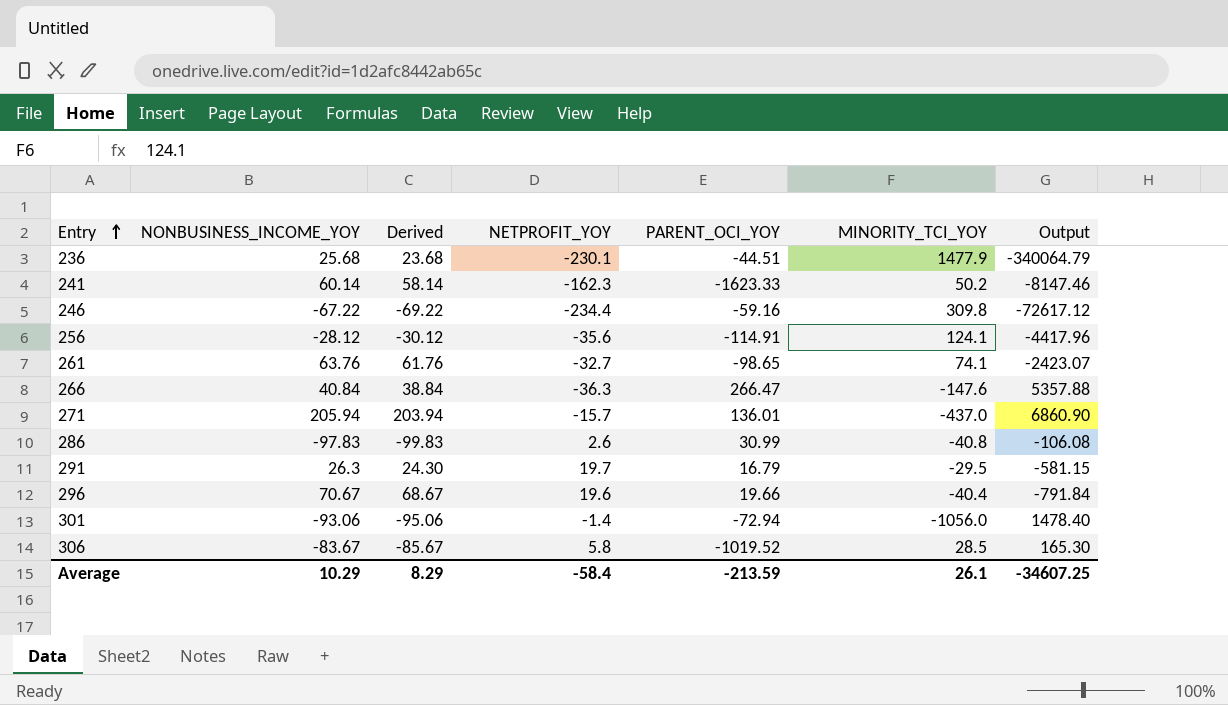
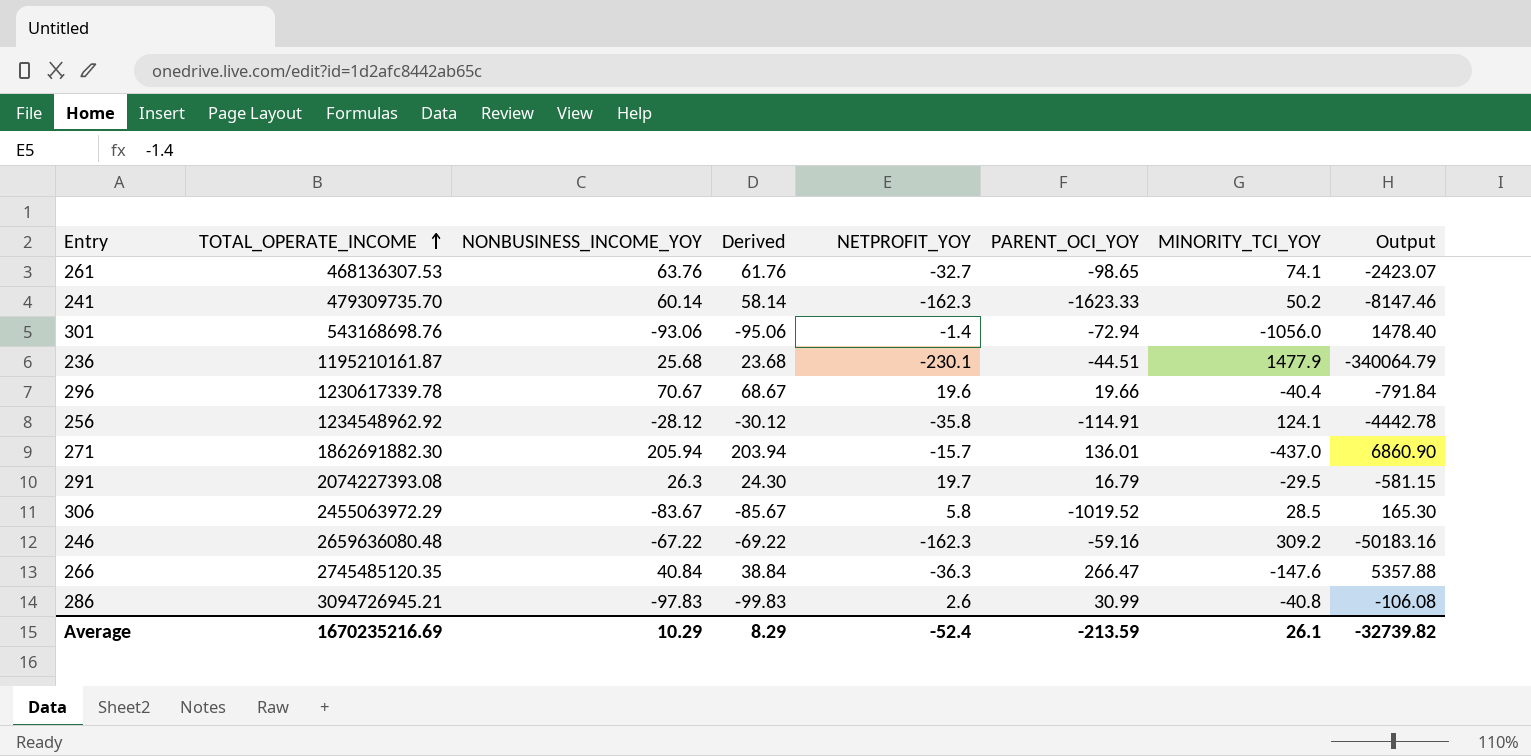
row order: Entry ascending -> TOTAL_OPERATE_INCOME ascending
column TOTAL_OPERATE_INCOME | position: none -> 2
256 | NETPROFIT_YOY: -35.6 -> -35.8
256 | Output: -4417.96 -> -4442.78
246 | NETPROFIT_YOY: -234.4 -> -162.3
246 | MINORITY_TCI_YOY: 309.8 -> 309.2
246 | Output: -72617.12 -> -50183.16
Average | NETPROFIT_YOY: -58.4 -> -52.4
Average | Output: -34607.25 -> -32739.82

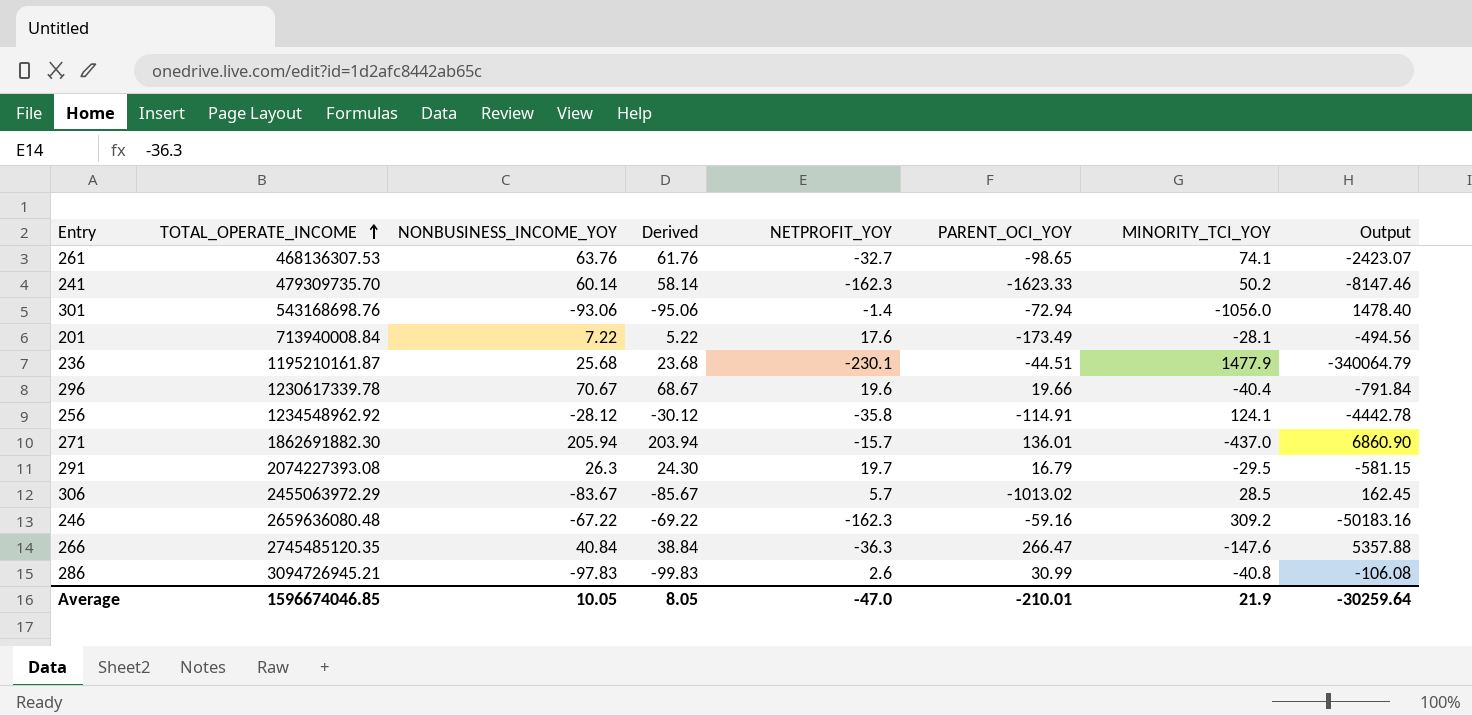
row 201: none -> 713940008.84 | 7.22 | 5.22 | 17.6 | -173.49 | -28.1 | -494.56
306 | NETPROFIT_YOY: 5.8 -> 5.7
306 | PARENT_OCI_YOY: -1019.52 -> -1013.02
306 | Output: 165.30 -> 162.45
Average | TOTAL_OPERATE_INCOME: 1670235216.69 -> 1596674046.85
Average | NONBUSINESS_INCOME_YOY: 10.29 -> 10.05
Average | Derived: 8.29 -> 8.05
Average | NETPROFIT_YOY: -52.4 -> -47.0
Average | PARENT_OCI_YOY: -213.59 -> -210.01
Average | MINORITY_TCI_YOY: 26.1 -> 21.9
Average | Output: -32739.82 -> -30259.64

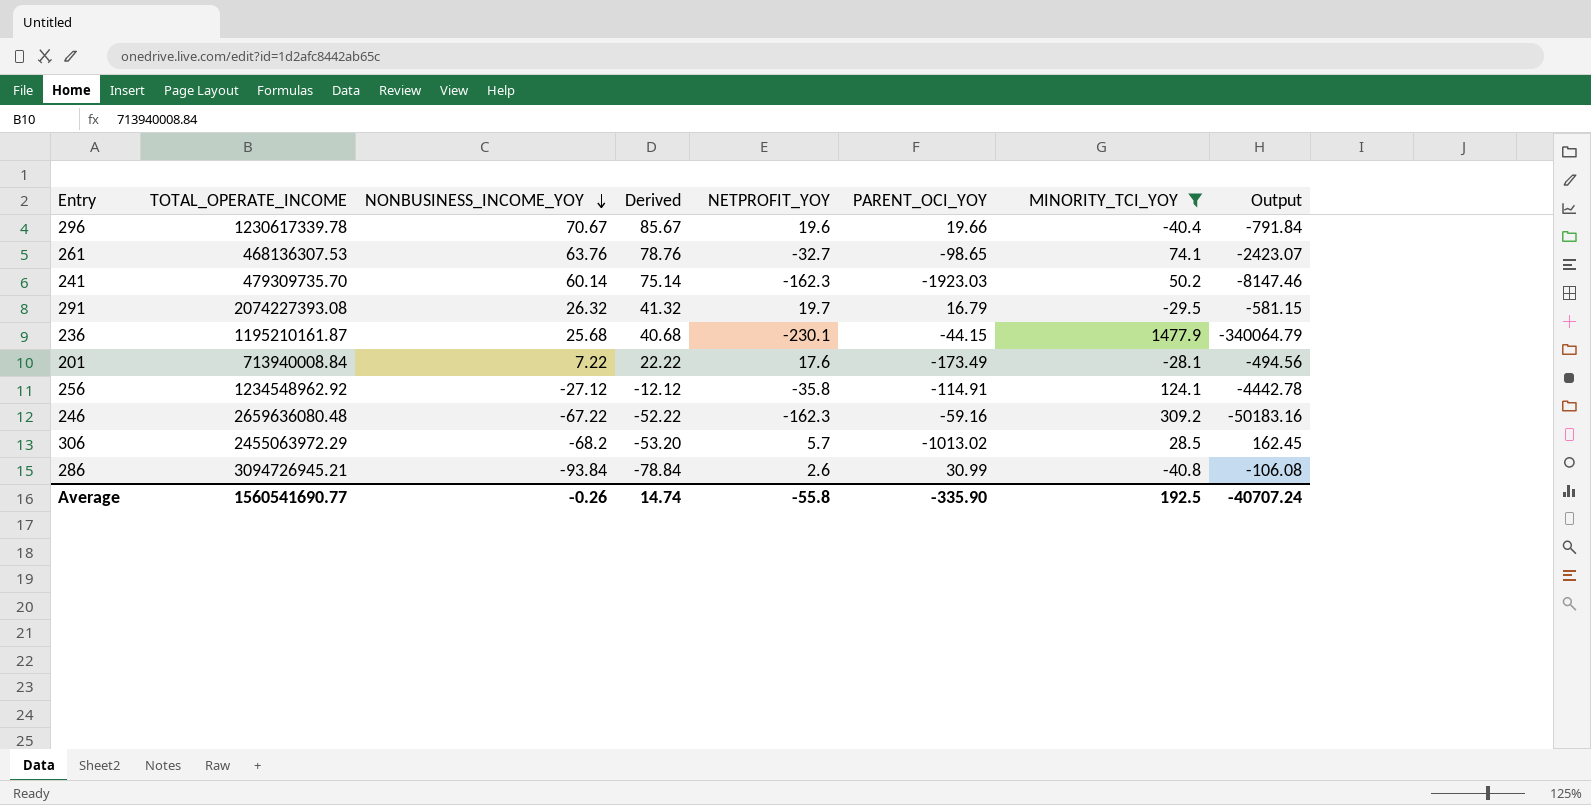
filter: none -> MINORITY_TCI_YOY >= -40.8
row order: TOTAL_OPERATE_INCOME ascending -> NONBUSINESS_INCOME_YOY descending
column Derived | formula: [NONBUSINESS_INCOME_YOY] - 2 -> [NONBUSINESS_INCOME_YOY] + 15
241 | PARENT_OCI_YOY: -1623.33 -> -1923.03
291 | NONBUSINESS_INCOME_YOY: 26.3 -> 26.32
236 | PARENT_OCI_YOY: -44.51 -> -44.15
256 | NONBUSINESS_INCOME_YOY: -28.12 -> -27.12
306 | NONBUSINESS_INCOME_YOY: -83.67 -> -68.2
286 | NONBUSINESS_INCOME_YOY: -97.83 -> -93.84
Average | TOTAL_OPERATE_INCOME: 1596674046.85 -> 1560541690.77
Average | NONBUSINESS_INCOME_YOY: 10.05 -> -0.26
Average | Derived: 8.05 -> 14.74
Average | NETPROFIT_YOY: -47.0 -> -55.8
Average | PARENT_OCI_YOY: -210.01 -> -335.90
Average | MINORITY_TCI_YOY: 21.9 -> 192.5
Average | Output: -30259.64 -> -40707.24

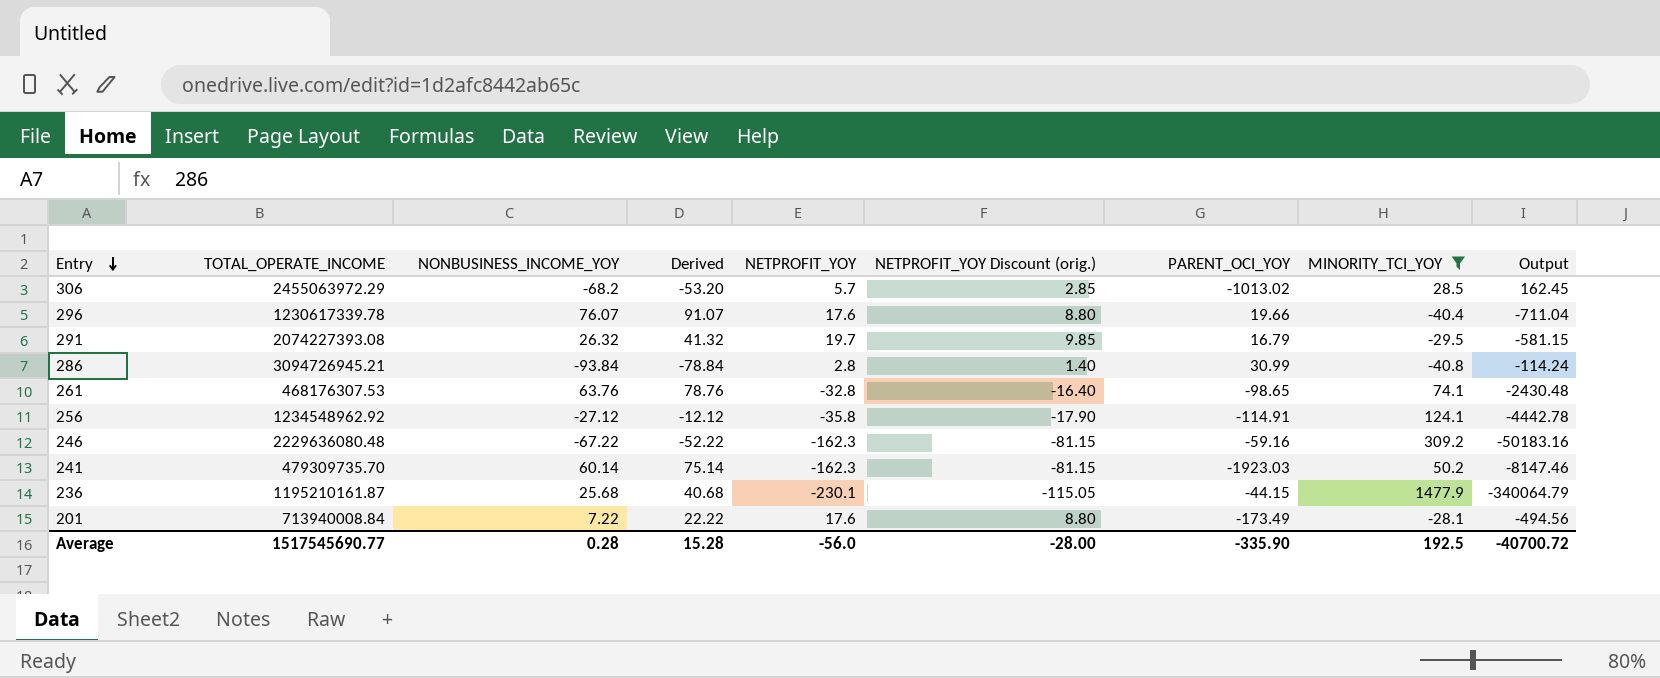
row order: NONBUSINESS_INCOME_YOY descending -> Entry descending
column NETPROFIT_YOY Discount (orig.) | formula: none -> [NETPROFIT_YOY] * 0.5
296 | NONBUSINESS_INCOME_YOY: 70.67 -> 76.07
296 | Derived: 85.67 -> 91.07
296 | NETPROFIT_YOY: 19.6 -> 17.6
296 | Output: -791.84 -> -711.04
286 | NETPROFIT_YOY: 2.6 -> 2.8
286 | Output: -106.08 -> -114.24
261 | TOTAL_OPERATE_INCOME: 468136307.53 -> 468176307.53
261 | NETPROFIT_YOY: -32.7 -> -32.8
261 | Output: -2423.07 -> -2430.48
246 | TOTAL_OPERATE_INCOME: 2659636080.48 -> 2229636080.48
Average | TOTAL_OPERATE_INCOME: 1560541690.77 -> 1517545690.77
Average | NONBUSINESS_INCOME_YOY: -0.26 -> 0.28
Average | Derived: 14.74 -> 15.28
Average | NETPROFIT_YOY: -55.8 -> -56.0
Average | Output: -40707.24 -> -40700.72

